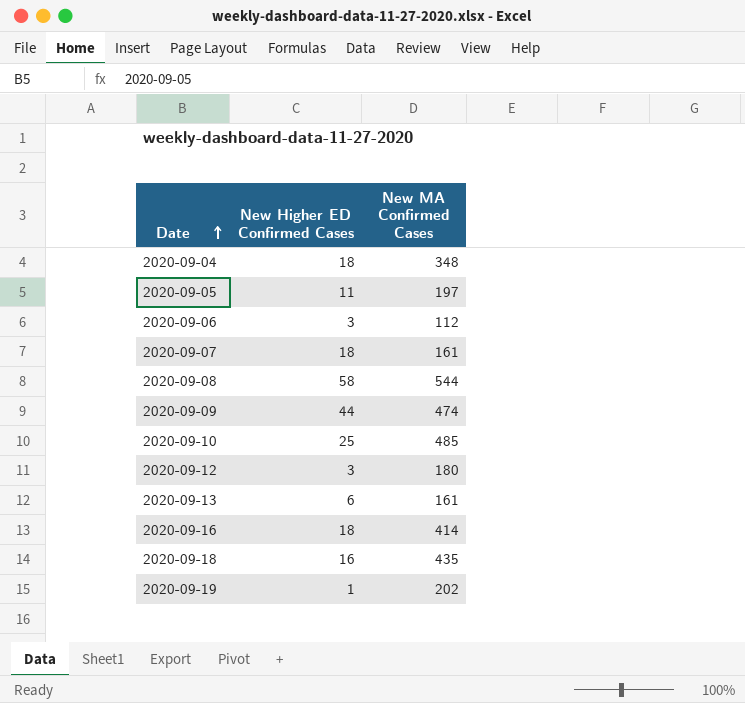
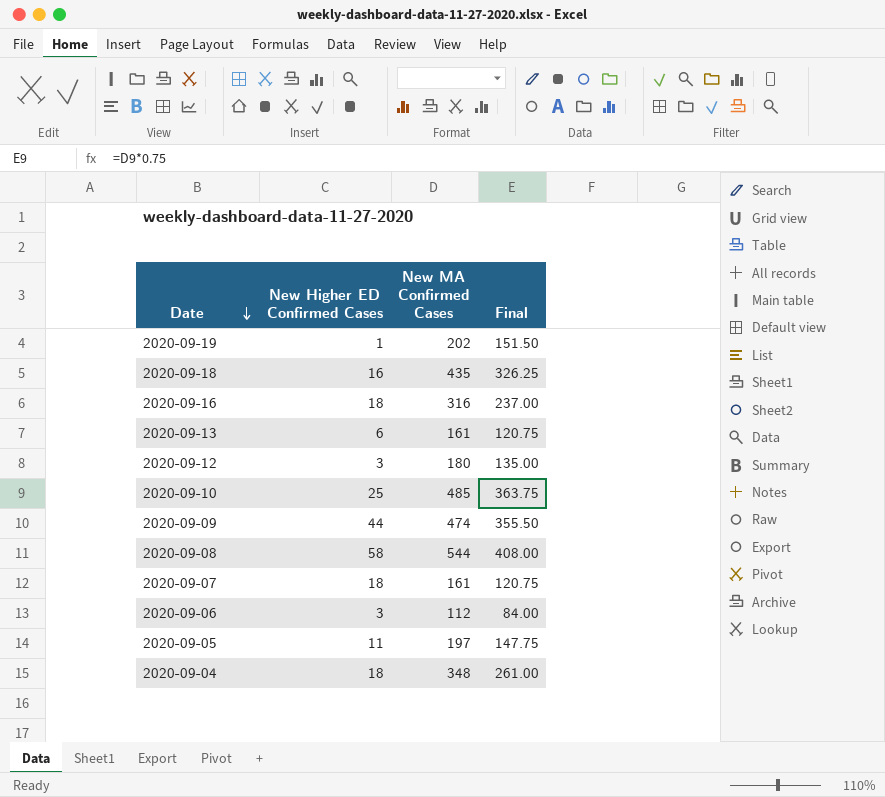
row order: Date ascending -> Date descending
column Final | formula: none -> [New MA Confirmed Cases] * 0.75
2020-09-16 | New MA Confirmed Cases: 414 -> 316

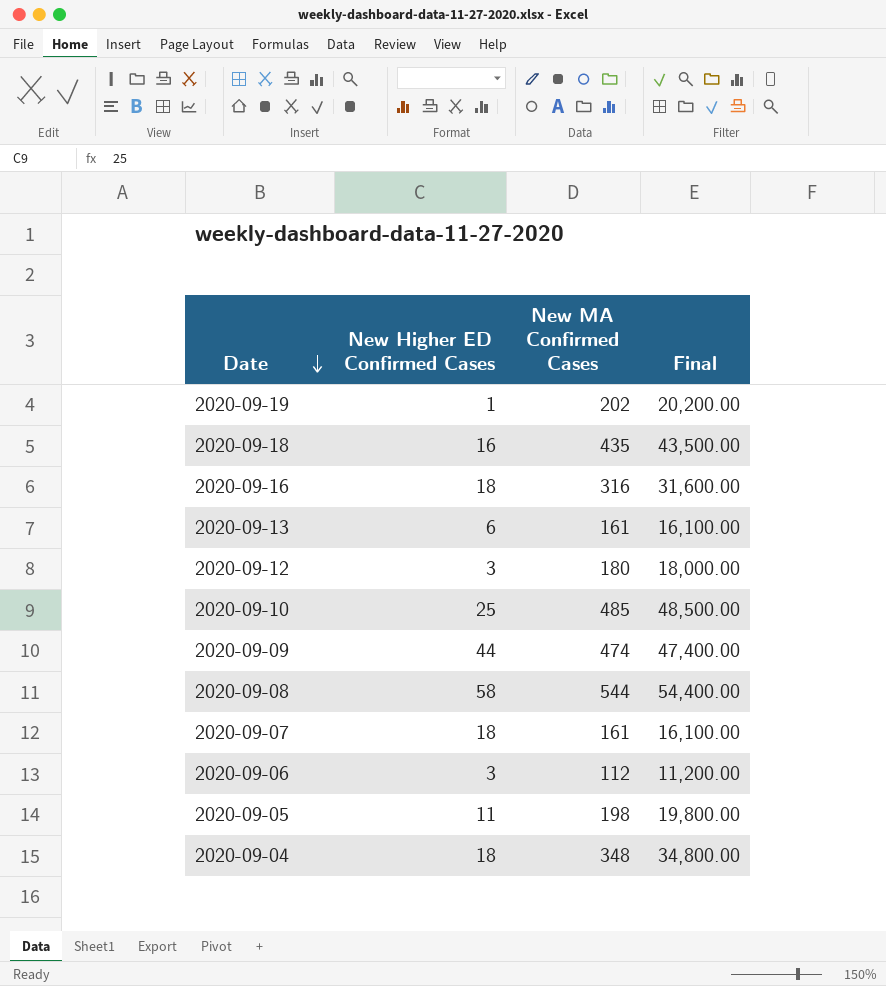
column Final | formula: [New MA Confirmed Cases] * 0.75 -> [New MA Confirmed Cases] * 100
2020-09-05 | New MA Confirmed Cases: 197 -> 198

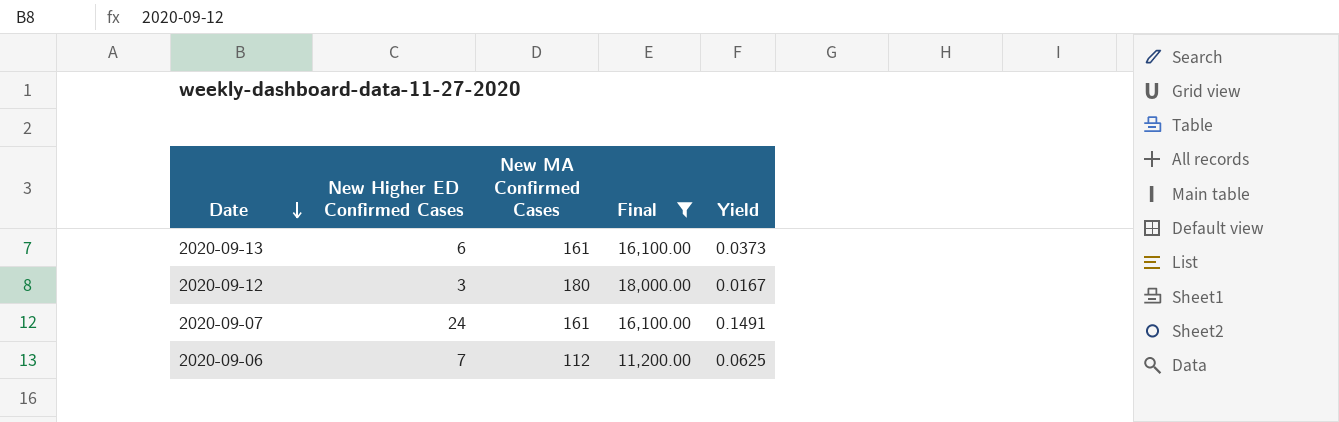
filter: none -> Final <= 18,000.00
column Yield | formula: none -> [New Higher ED Confirmed Cases] / [New MA Confirmed Cases]
2020-09-07 | New Higher ED Confirmed Cases: 18 -> 24
2020-09-06 | New Higher ED Confirmed Cases: 3 -> 7

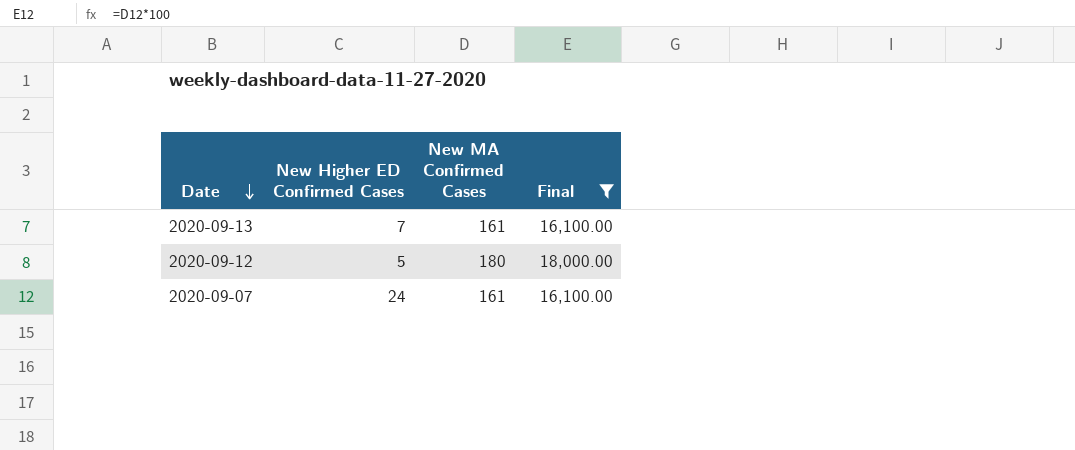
column Yield | formula: [New Higher ED Confirmed Cases] / [New MA Confirmed Cases] -> none
row 2020-09-06: 7 | 112 | 11,200.00 | 0.0625 -> none
2020-09-13 | New Higher ED Confirmed Cases: 6 -> 7
2020-09-12 | New Higher ED Confirmed Cases: 3 -> 5

